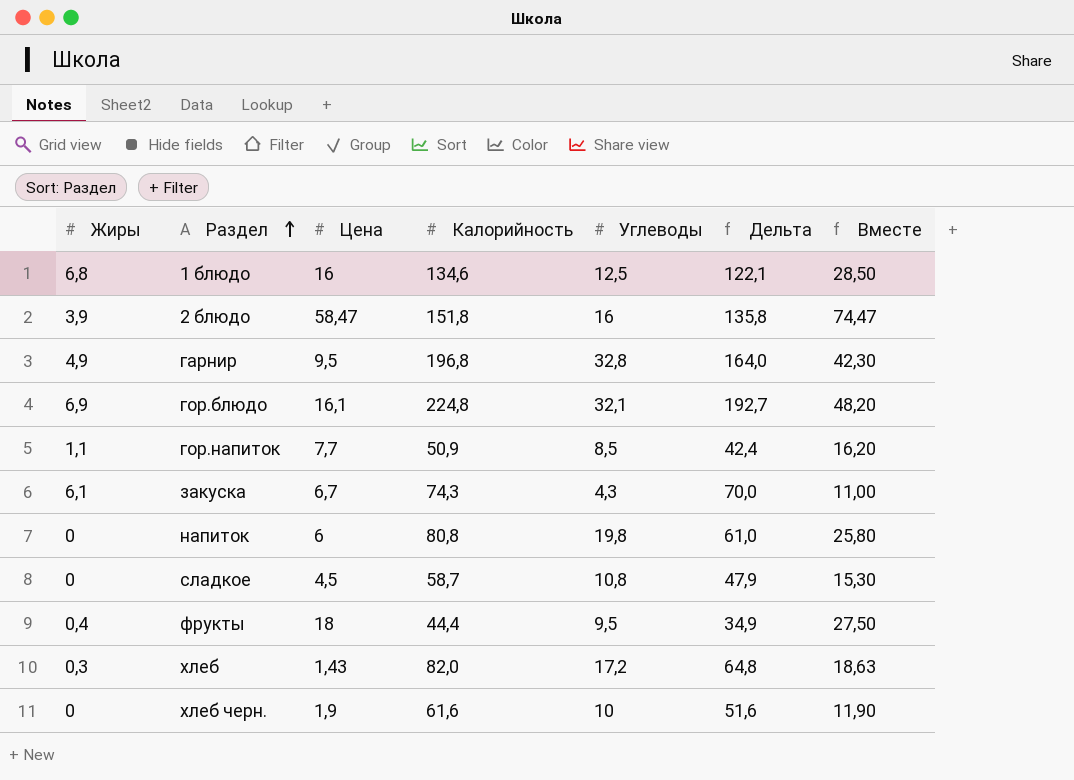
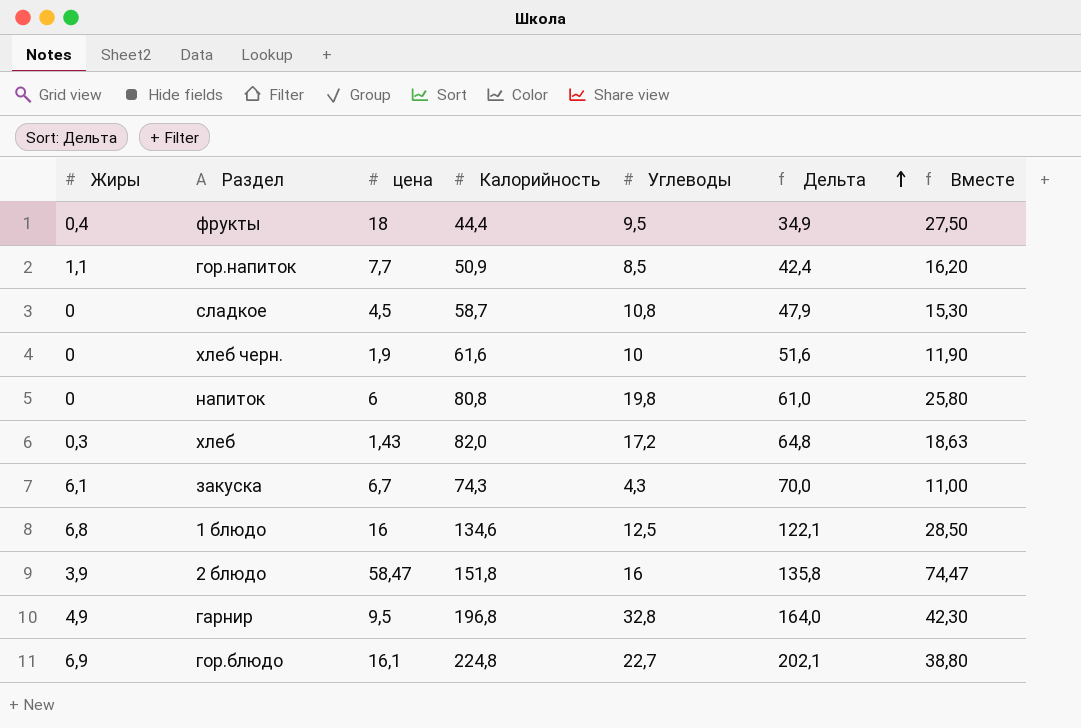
row order: Раздел ascending -> Дельта ascending
column name: Цена -> цена
гор.блюдо | Углеводы: 32,1 -> 22,7
гор.блюдо | Дельта: 192,7 -> 202,1
гор.блюдо | Вместе: 48,20 -> 38,80

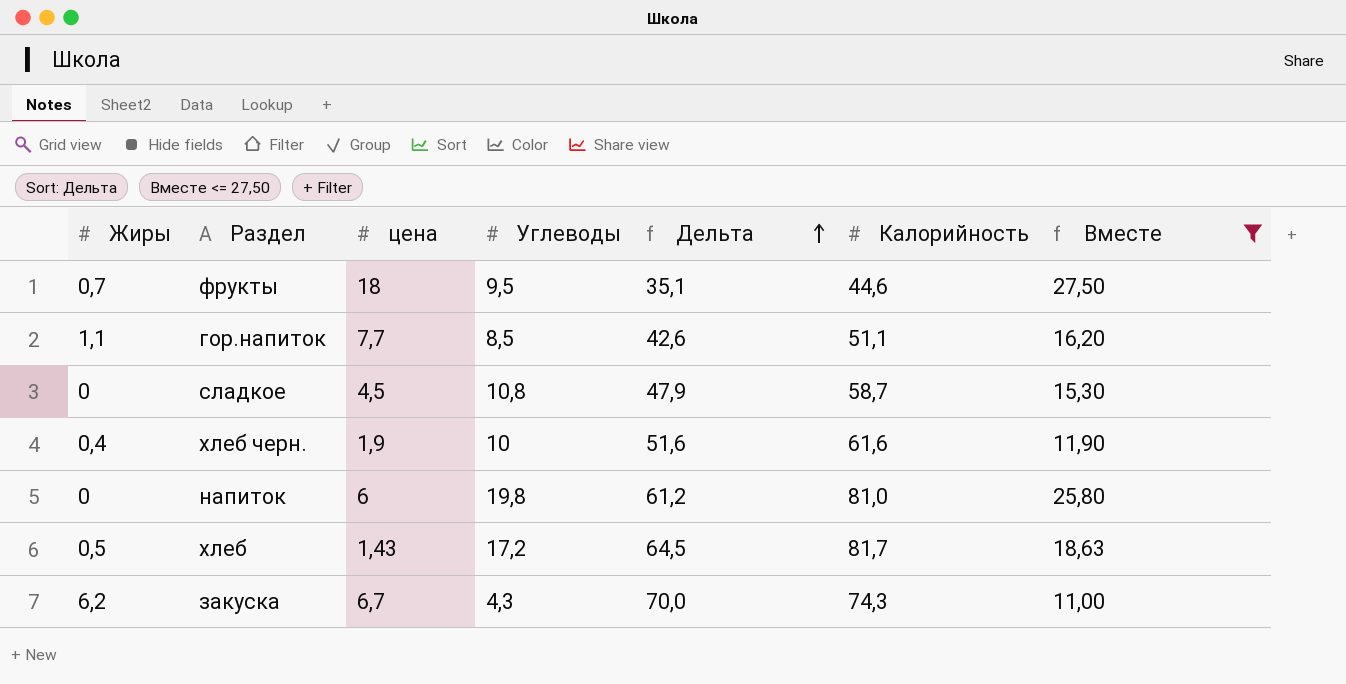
filter: none -> Вместе <= 27,50
column Калорийность | position: 4 -> 6
фрукты | Жиры: 0,4 -> 0,7
фрукты | Дельта: 34,9 -> 35,1
фрукты | Калорийность: 44,4 -> 44,6
гор.напиток | Дельта: 42,4 -> 42,6
гор.напиток | Калорийность: 50,9 -> 51,1
хлеб черн. | Жиры: 0 -> 0,4
напиток | Дельта: 61,0 -> 61,2
напиток | Калорийность: 80,8 -> 81,0
хлеб | Жиры: 0,3 -> 0,5
хлеб | Дельта: 64,8 -> 64,5
хлеб | Калорийность: 82,0 -> 81,7
закуска | Жиры: 6,1 -> 6,2

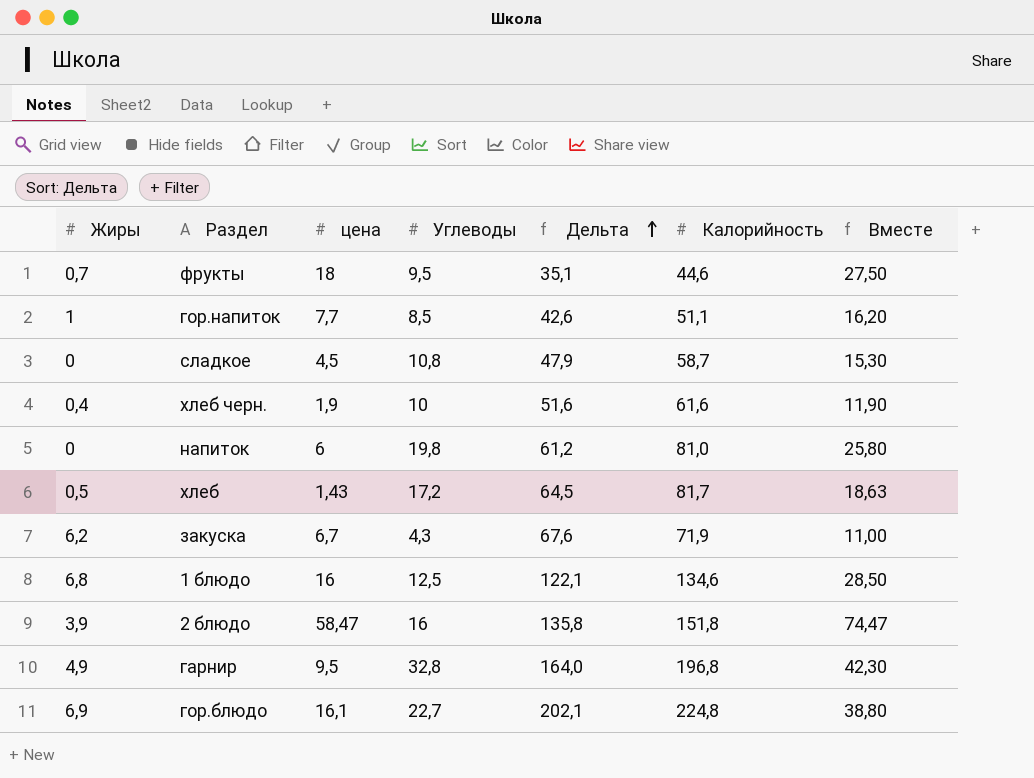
filter: Вместе <= 27,50 -> none
гор.напиток | Жиры: 1,1 -> 1
закуска | Дельта: 70,0 -> 67,6
закуска | Калорийность: 74,3 -> 71,9

